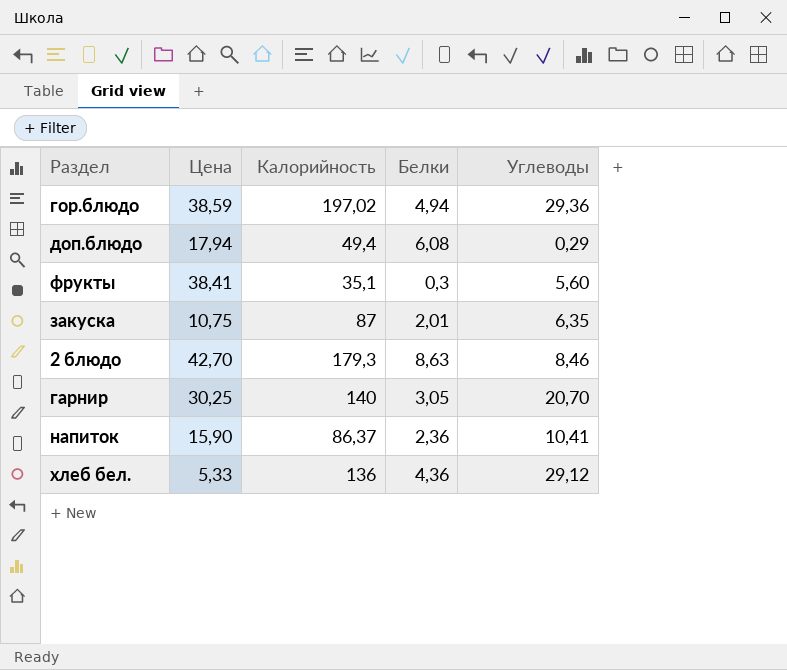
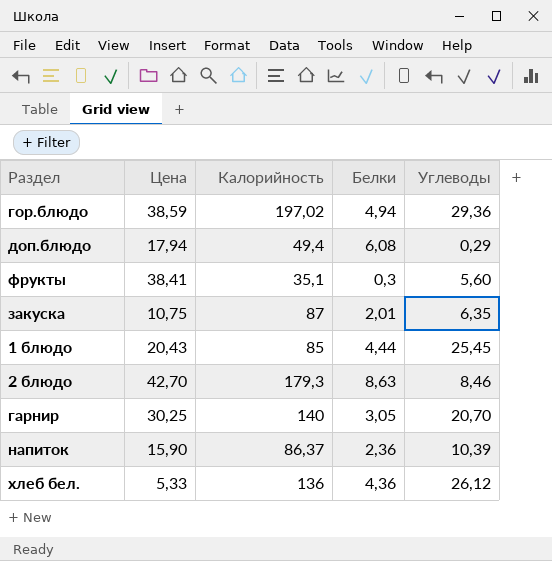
row 1 блюдо: none -> 20,43 | 85 | 4,44 | 25,45
напиток | Углеводы: 10,41 -> 10,39
хлеб бел. | Углеводы: 29,12 -> 26,12

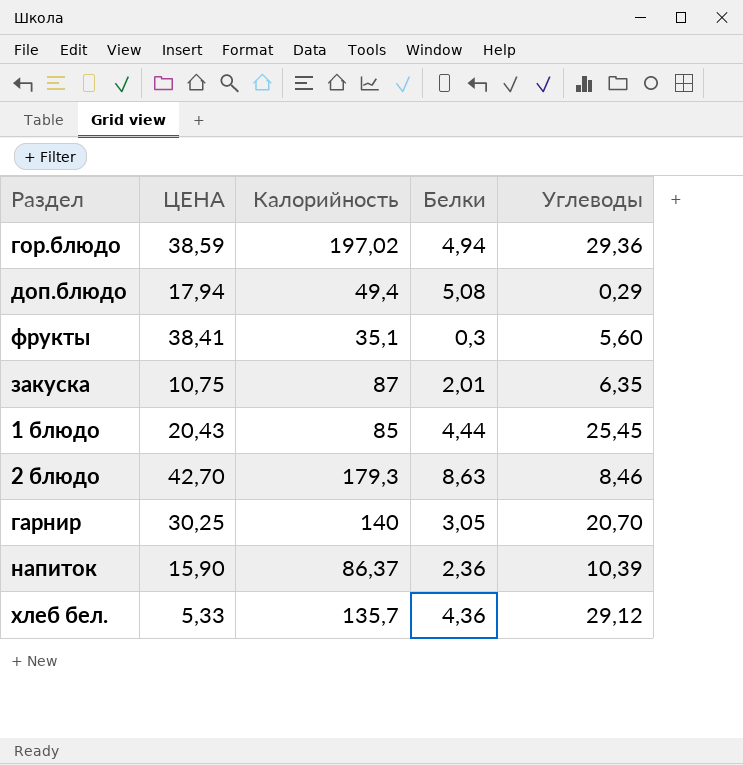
column name: Цена -> ЦЕНА
доп.блюдо | Белки: 6,08 -> 5,08
хлеб бел. | Калорийность: 136 -> 135,7
хлеб бел. | Углеводы: 26,12 -> 29,12

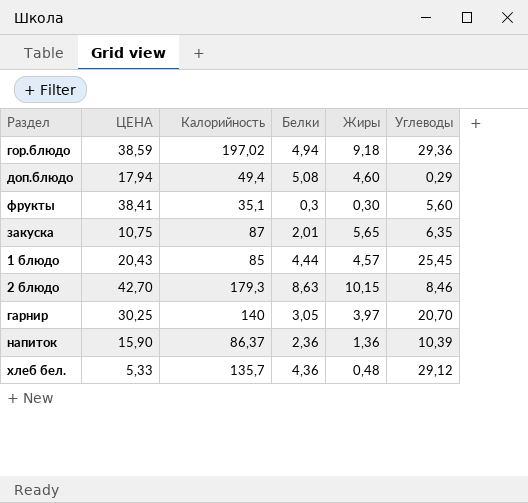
column Жиры | position: none -> 5

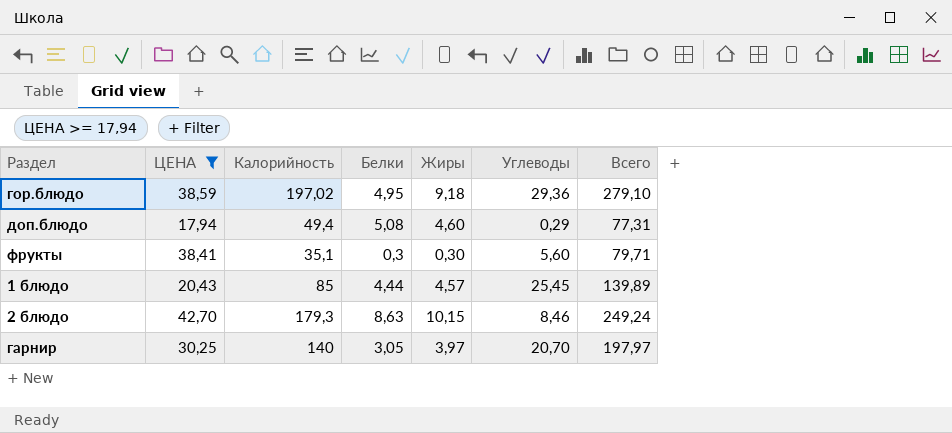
filter: none -> ЦЕНА >= 17,94
column Всего | formula: none -> [ЦЕНА] + [Калорийность] + [Белки] + [Жиры] + [Углеводы]
гор.блюдо | Белки: 4,94 -> 4,95

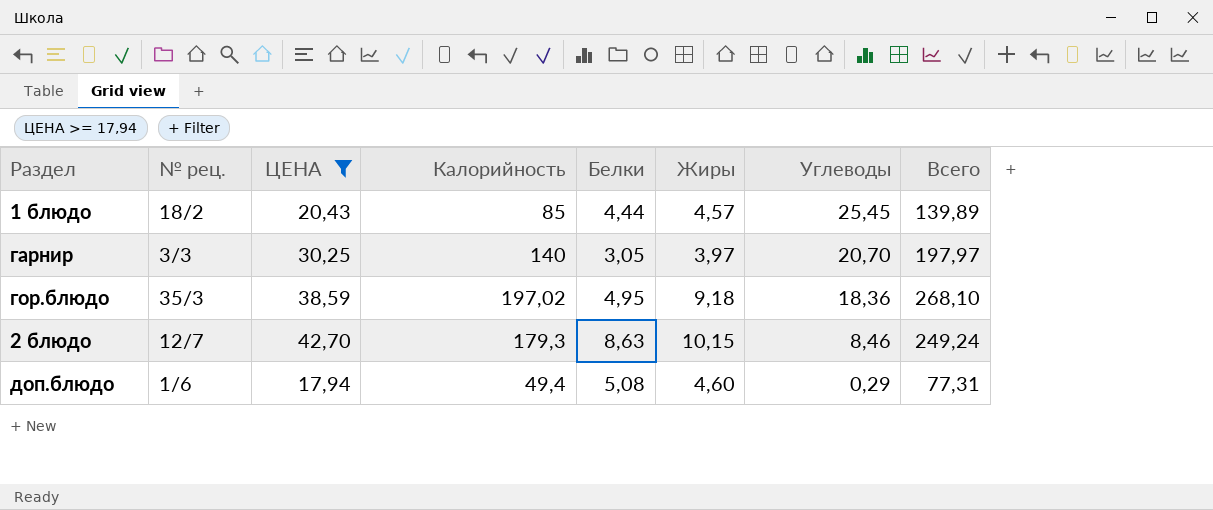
row order: none -> Углеводы descending
column № рец. | position: none -> 2
row фрукты: 38,41 | 35,1 | 0,3 | 0,30 | 5,60 | 79,71 -> none
гор.блюдо | Углеводы: 29,36 -> 18,36
гор.блюдо | Всего: 279,10 -> 268,10

